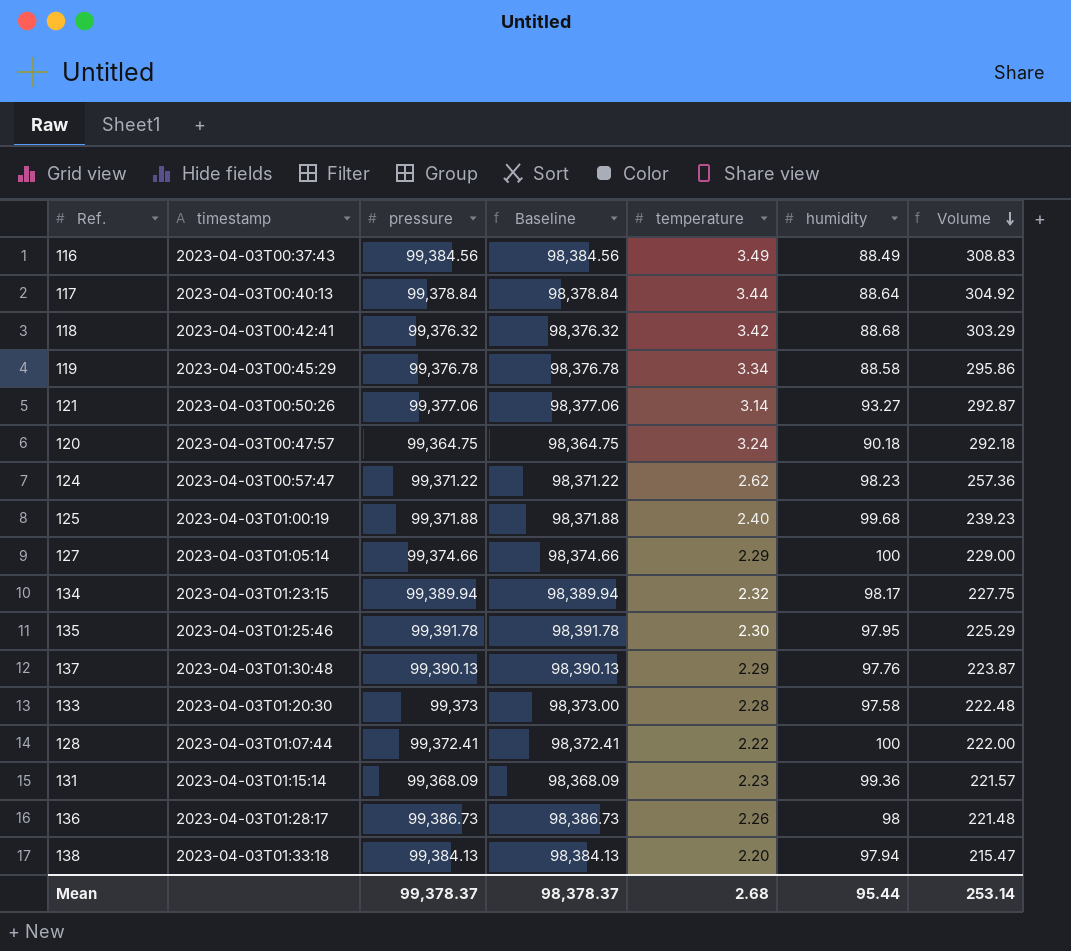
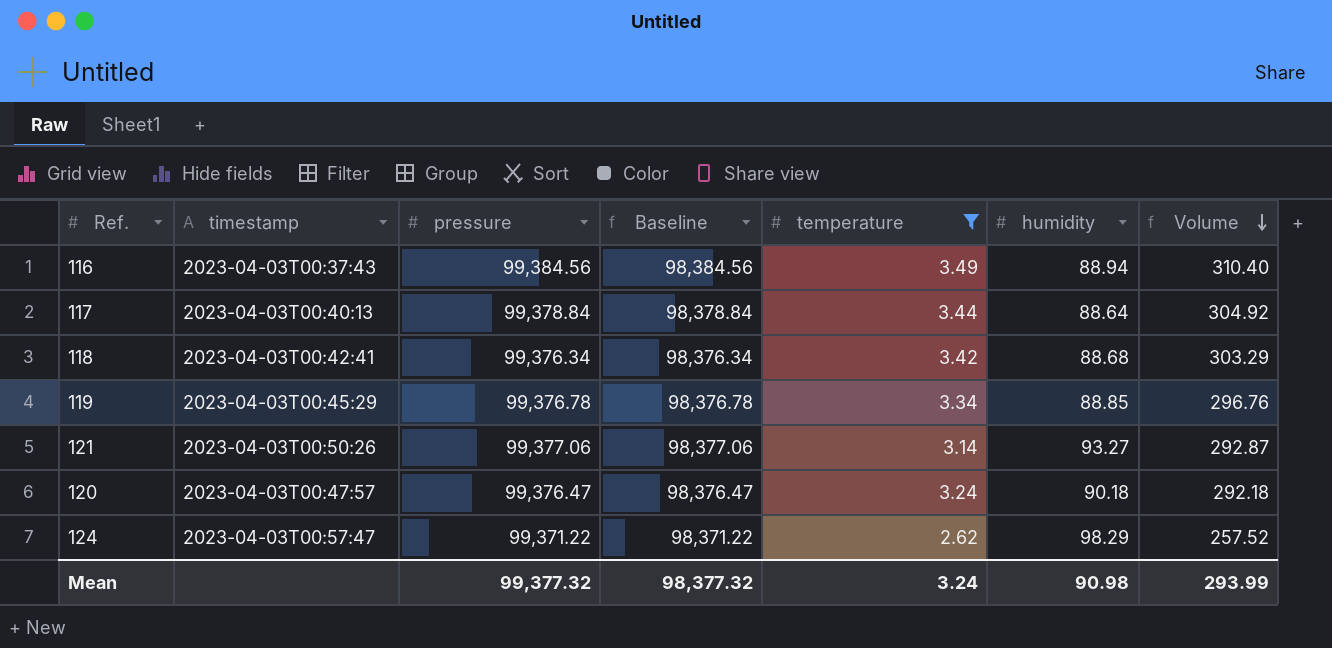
filter: none -> temperature >= 2.62
116 | humidity: 88.49 -> 88.94
116 | Volume: 308.83 -> 310.40
118 | pressure: 99,376.32 -> 99,376.34
118 | Baseline: 98,376.32 -> 98,376.34
119 | humidity: 88.58 -> 88.85
119 | Volume: 295.86 -> 296.76
120 | pressure: 99,364.75 -> 99,376.47
120 | Baseline: 98,364.75 -> 98,376.47
124 | humidity: 98.23 -> 98.29
124 | Volume: 257.36 -> 257.52
Mean | pressure: 99,378.37 -> 99,377.32
Mean | Baseline: 98,378.37 -> 98,377.32
Mean | temperature: 2.68 -> 3.24
Mean | humidity: 95.44 -> 90.98
Mean | Volume: 253.14 -> 293.99

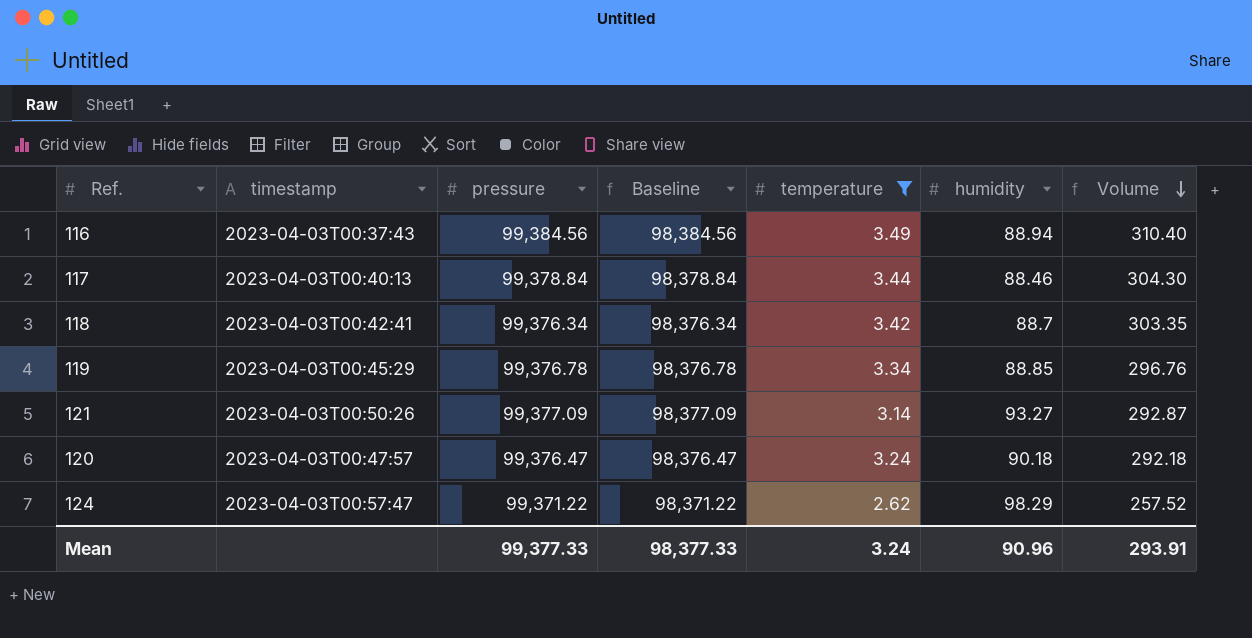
117 | humidity: 88.64 -> 88.46
117 | Volume: 304.92 -> 304.30
118 | humidity: 88.68 -> 88.7
118 | Volume: 303.29 -> 303.35
121 | pressure: 99,377.06 -> 99,377.09
121 | Baseline: 98,377.06 -> 98,377.09
Mean | pressure: 99,377.32 -> 99,377.33
Mean | Baseline: 98,377.32 -> 98,377.33
Mean | humidity: 90.98 -> 90.96
Mean | Volume: 293.99 -> 293.91

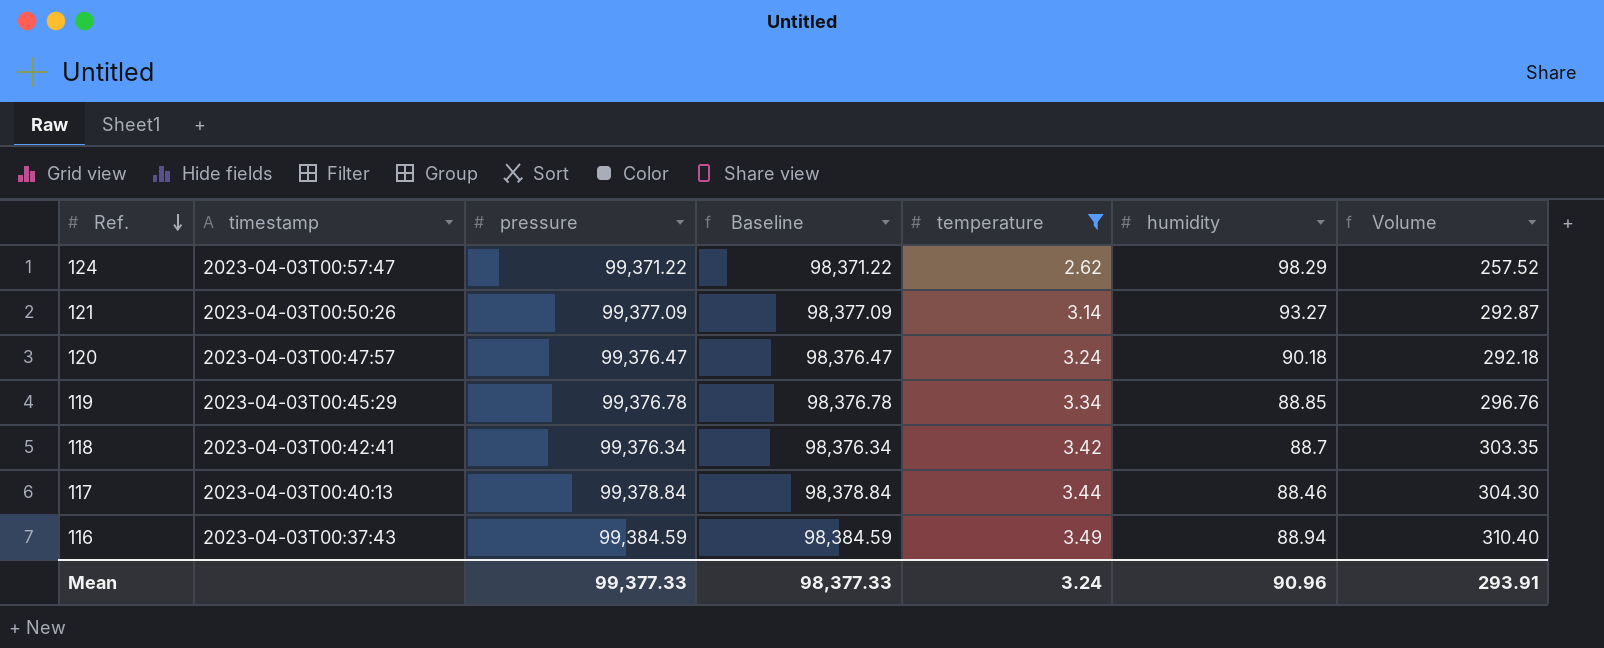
row order: Volume descending -> Ref. descending
116 | pressure: 99,384.56 -> 99,384.59
116 | Baseline: 98,384.56 -> 98,384.59

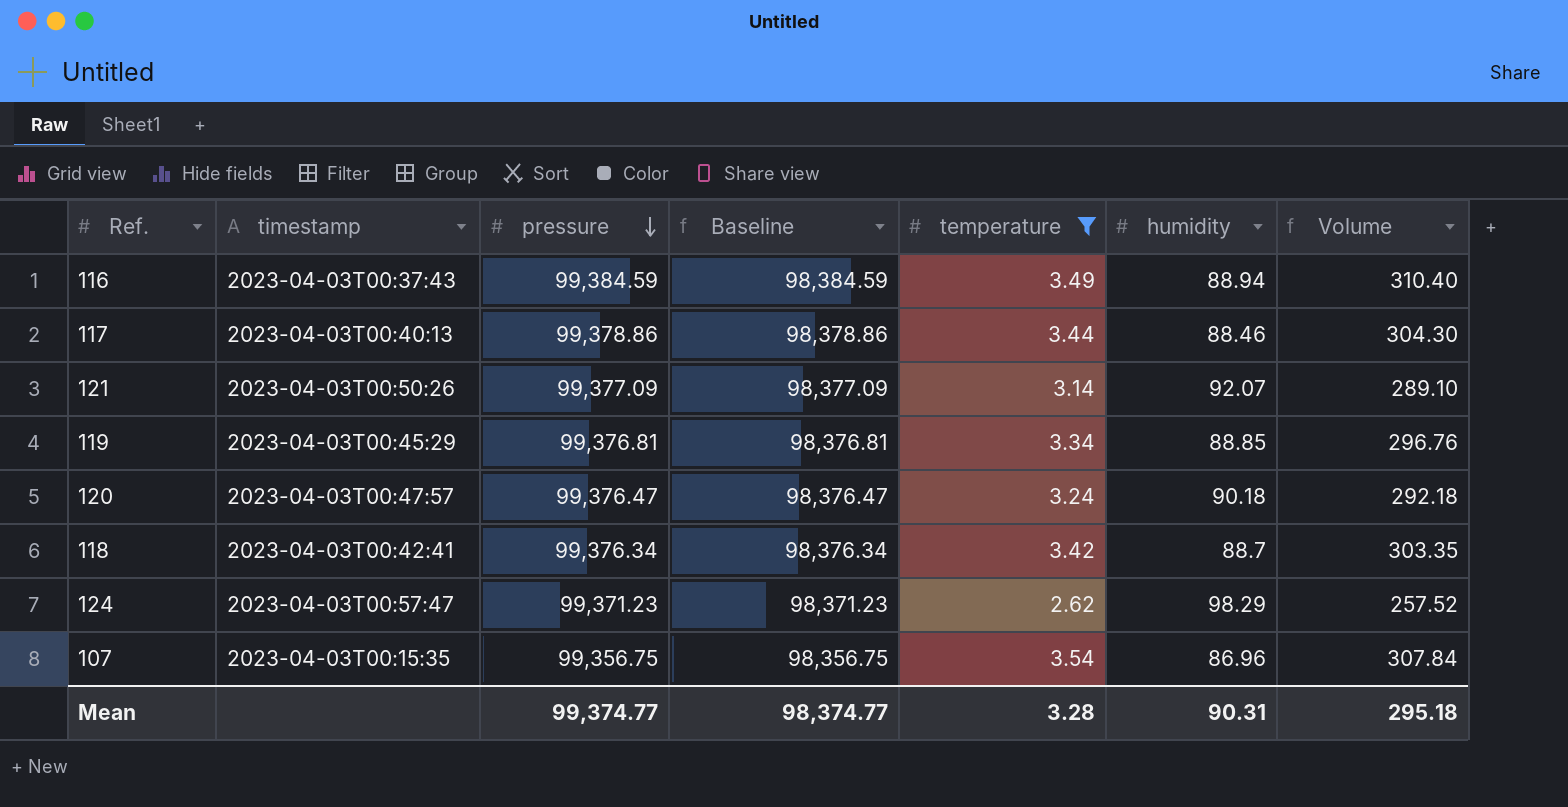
row order: Ref. descending -> pressure descending
117 | pressure: 99,378.84 -> 99,378.86
117 | Baseline: 98,378.84 -> 98,378.86
121 | humidity: 93.27 -> 92.07
121 | Volume: 292.87 -> 289.10
119 | pressure: 99,376.78 -> 99,376.81
119 | Baseline: 98,376.78 -> 98,376.81
124 | pressure: 99,371.22 -> 99,371.23
124 | Baseline: 98,371.22 -> 98,371.23
row 107: none -> 2023-04-03T00:15:35 | 99,356.75 | 98,356.75 | 3.54 | 86.96 | 307.84
Mean | pressure: 99,377.33 -> 99,374.77
Mean | Baseline: 98,377.33 -> 98,374.77
Mean | temperature: 3.24 -> 3.28
Mean | humidity: 90.96 -> 90.31
Mean | Volume: 293.91 -> 295.18

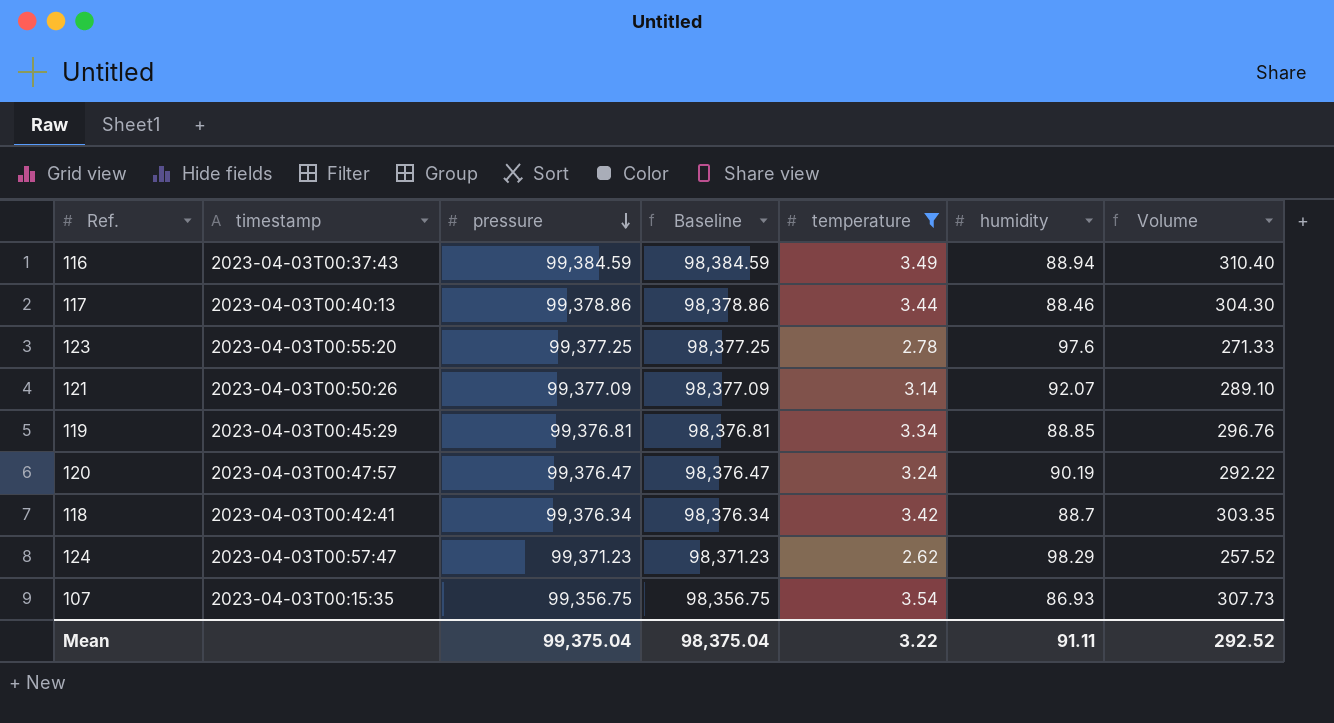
row 123: none -> 2023-04-03T00:55:20 | 99,377.25 | 98,377.25 | 2.78 | 97.6 | 271.33
120 | humidity: 90.18 -> 90.19
120 | Volume: 292.18 -> 292.22
107 | humidity: 86.96 -> 86.93
107 | Volume: 307.84 -> 307.73
Mean | pressure: 99,374.77 -> 99,375.04
Mean | Baseline: 98,374.77 -> 98,375.04
Mean | temperature: 3.28 -> 3.22
Mean | humidity: 90.31 -> 91.11
Mean | Volume: 295.18 -> 292.52

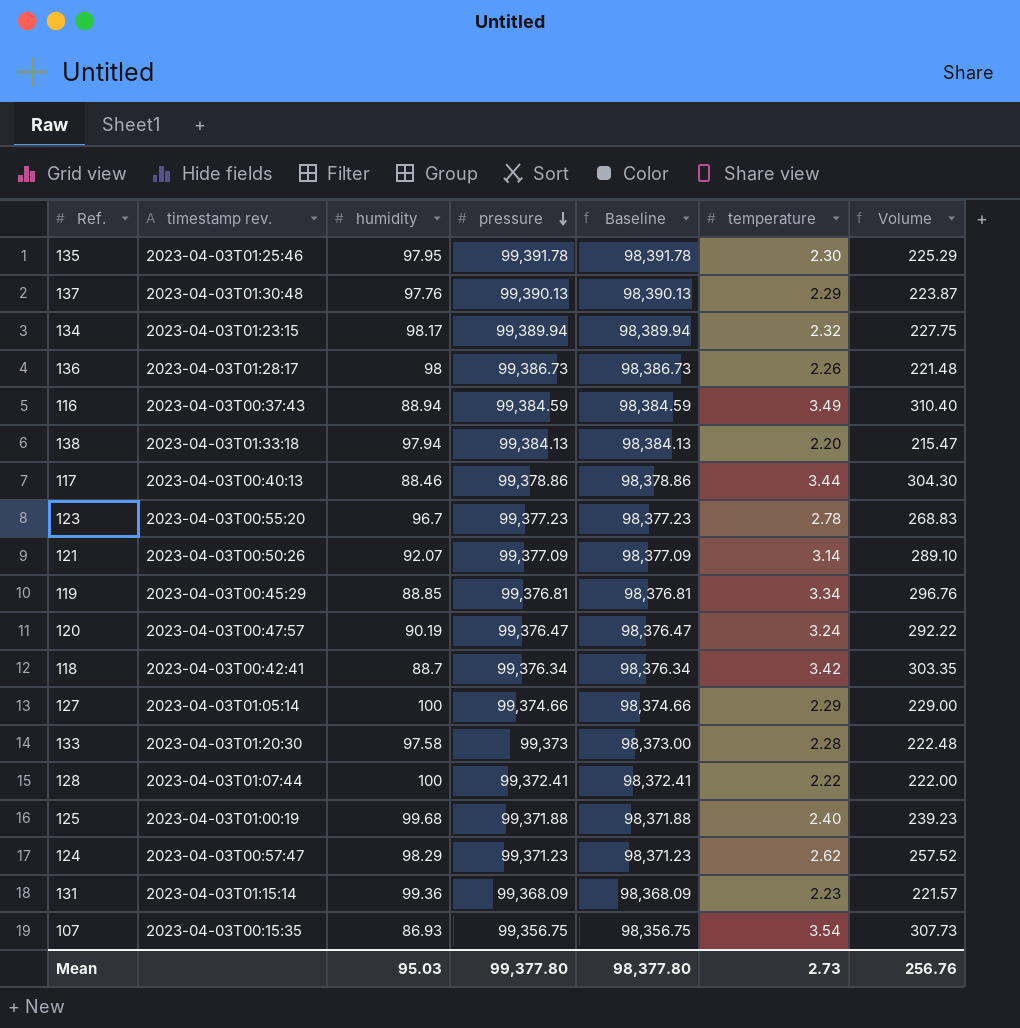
filter: temperature >= 2.62 -> none
column name: timestamp -> timestamp rev.
column humidity | position: 6 -> 3
123 | humidity: 97.6 -> 96.7
123 | pressure: 99,377.25 -> 99,377.23
123 | Baseline: 98,377.25 -> 98,377.23
123 | Volume: 271.33 -> 268.83
Mean | humidity: 91.11 -> 95.03
Mean | pressure: 99,375.04 -> 99,377.80
Mean | Baseline: 98,375.04 -> 98,377.80
Mean | temperature: 3.22 -> 2.73
Mean | Volume: 292.52 -> 256.76

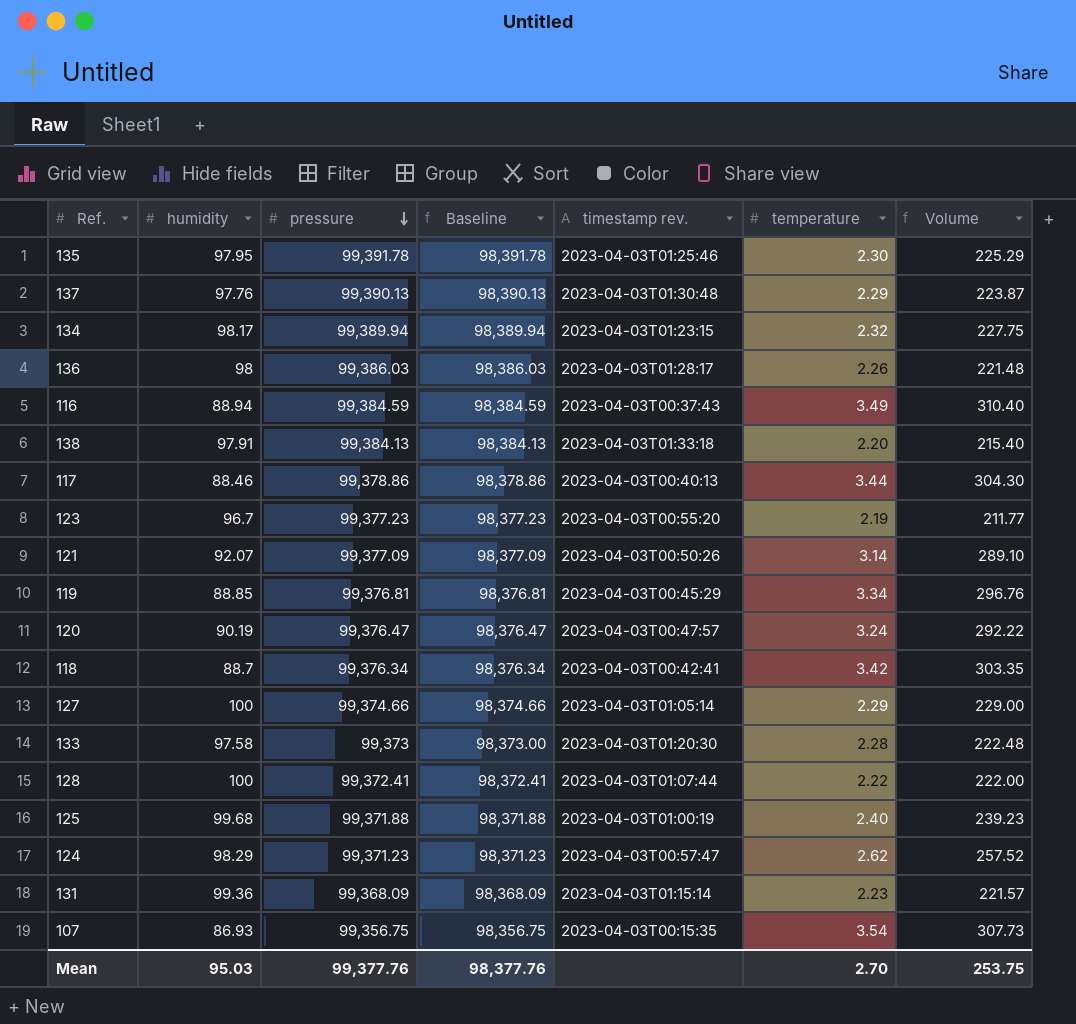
column timestamp rev. | position: 2 -> 5
136 | pressure: 99,386.73 -> 99,386.03
136 | Baseline: 98,386.73 -> 98,386.03
138 | humidity: 97.94 -> 97.91
138 | Volume: 215.47 -> 215.40
123 | temperature: 2.78 -> 2.19
123 | Volume: 268.83 -> 211.77
Mean | pressure: 99,377.80 -> 99,377.76
Mean | Baseline: 98,377.80 -> 98,377.76
Mean | temperature: 2.73 -> 2.70
Mean | Volume: 256.76 -> 253.75

